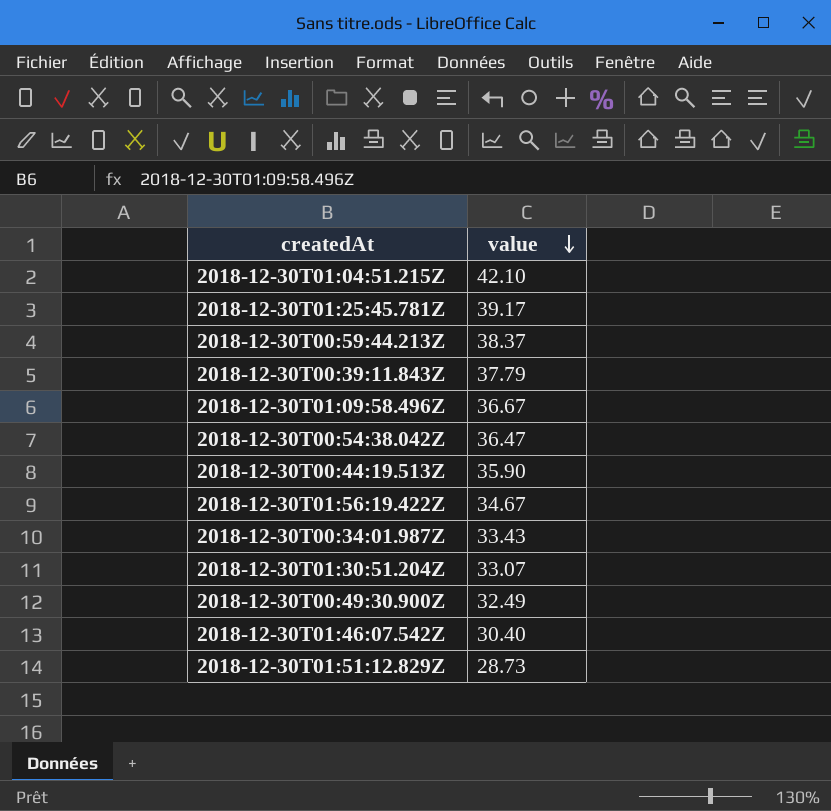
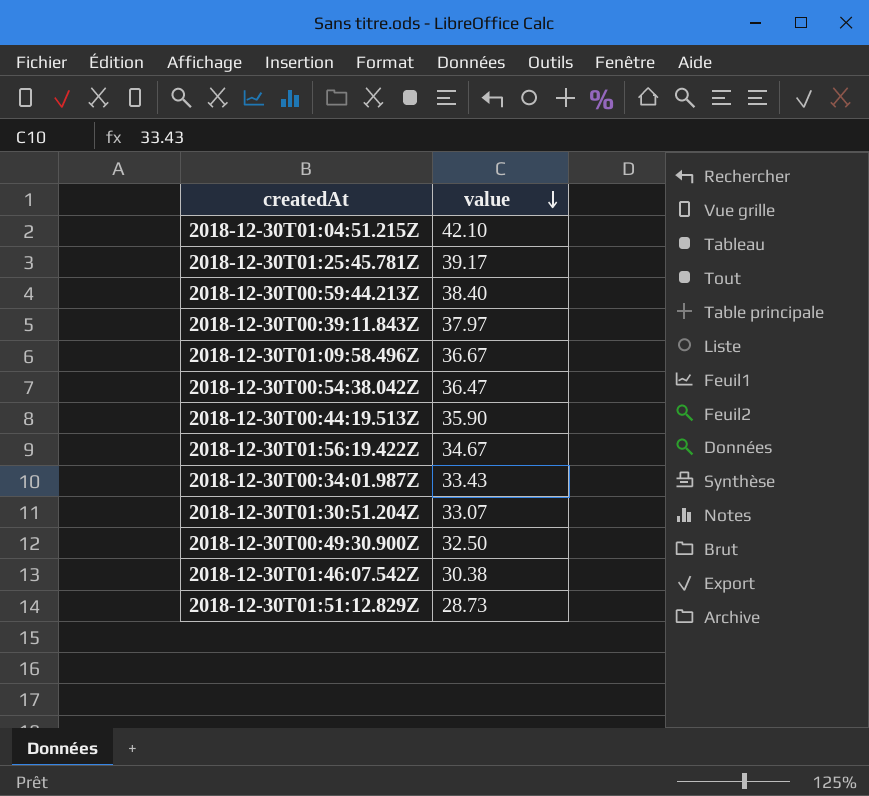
2018-12-30T00:59:44.213Z | value: 38.37 -> 38.40
2018-12-30T00:39:11.843Z | value: 37.79 -> 37.97
2018-12-30T00:49:30.900Z | value: 32.49 -> 32.50
2018-12-30T01:46:07.542Z | value: 30.40 -> 30.38

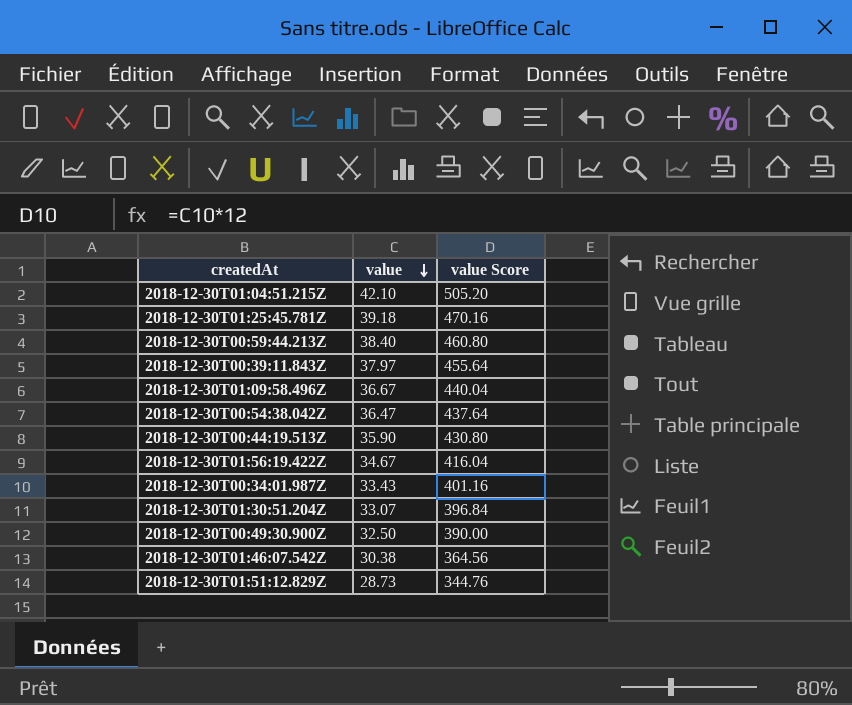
column value Score | formula: none -> [value] * 12
2018-12-30T01:25:45.781Z | value: 39.17 -> 39.18

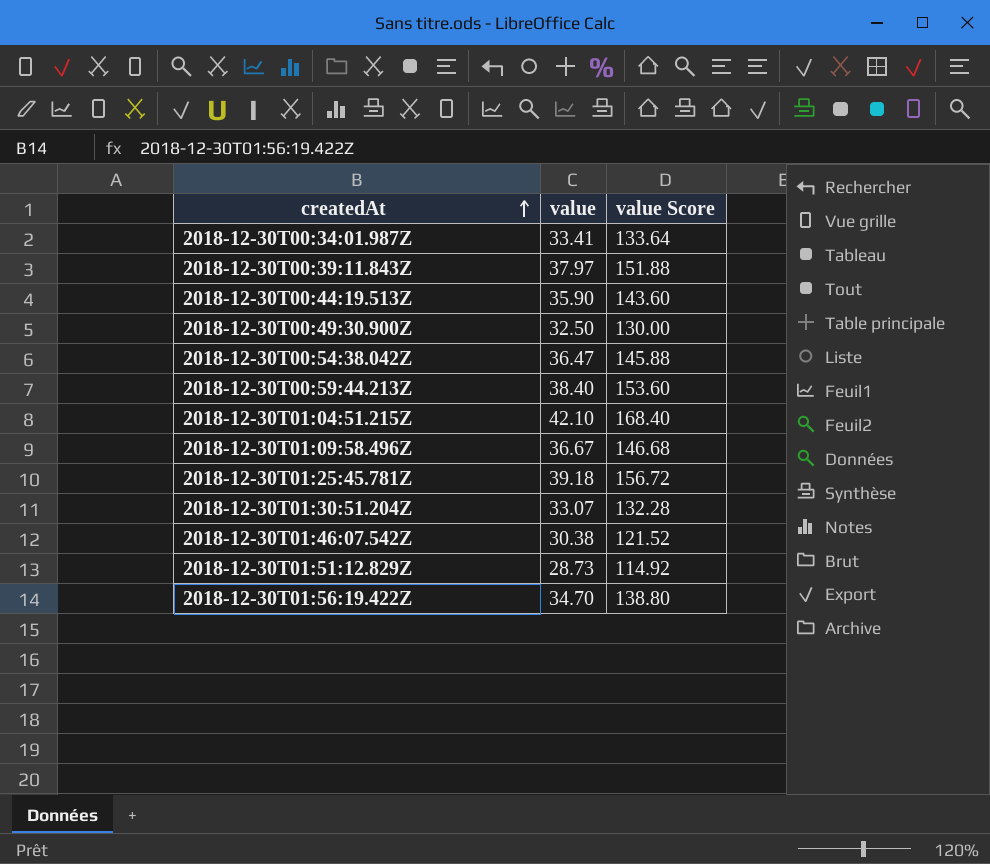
row order: value descending -> createdAt ascending
column value Score | formula: [value] * 12 -> [value] * 4
2018-12-30T00:34:01.987Z | value: 33.43 -> 33.41
2018-12-30T01:56:19.422Z | value: 34.67 -> 34.70

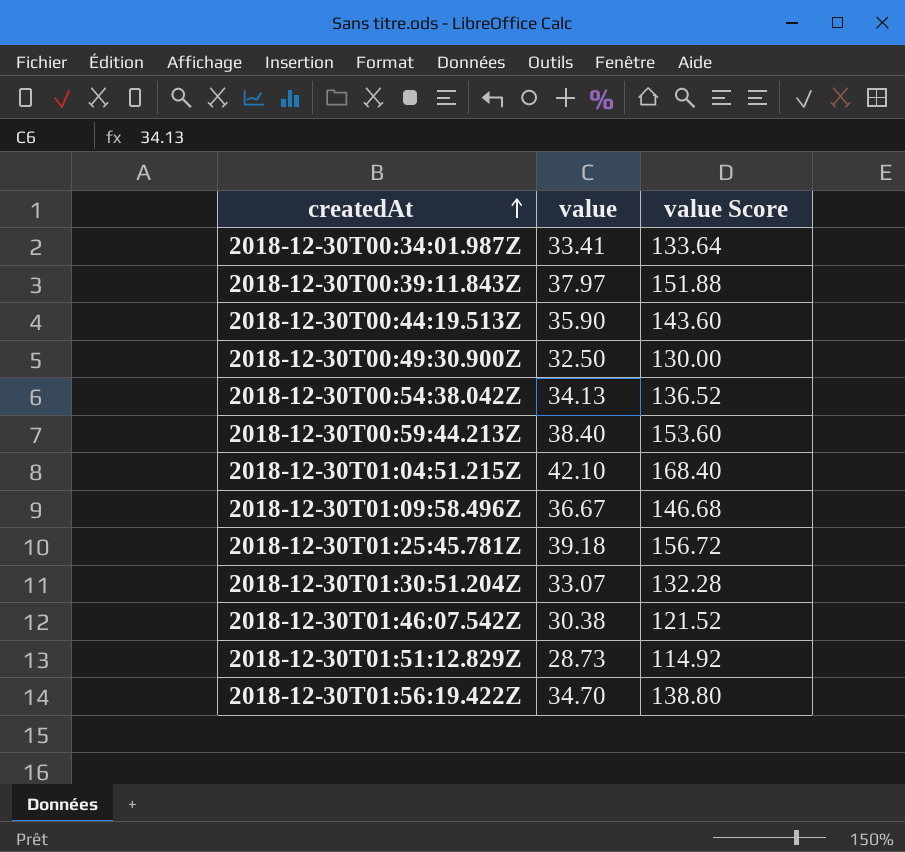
2018-12-30T00:54:38.042Z | value: 36.47 -> 34.13
2018-12-30T00:54:38.042Z | value Score: 145.88 -> 136.52

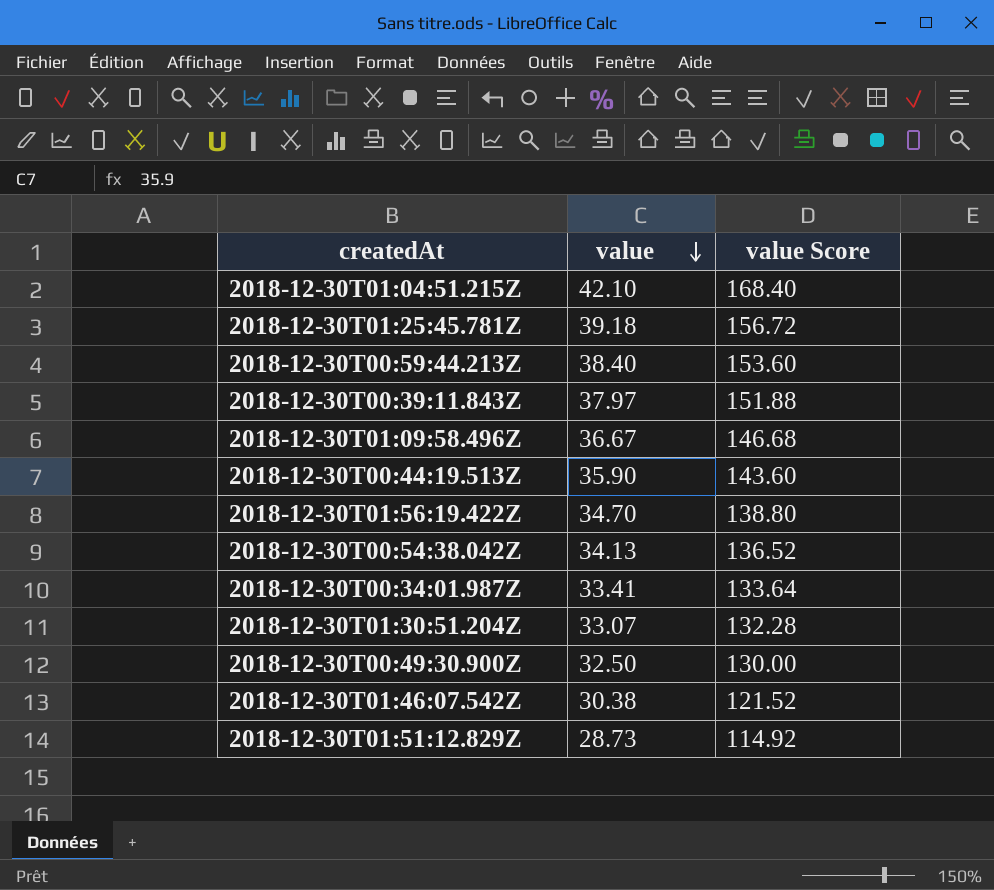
row order: createdAt ascending -> value descending

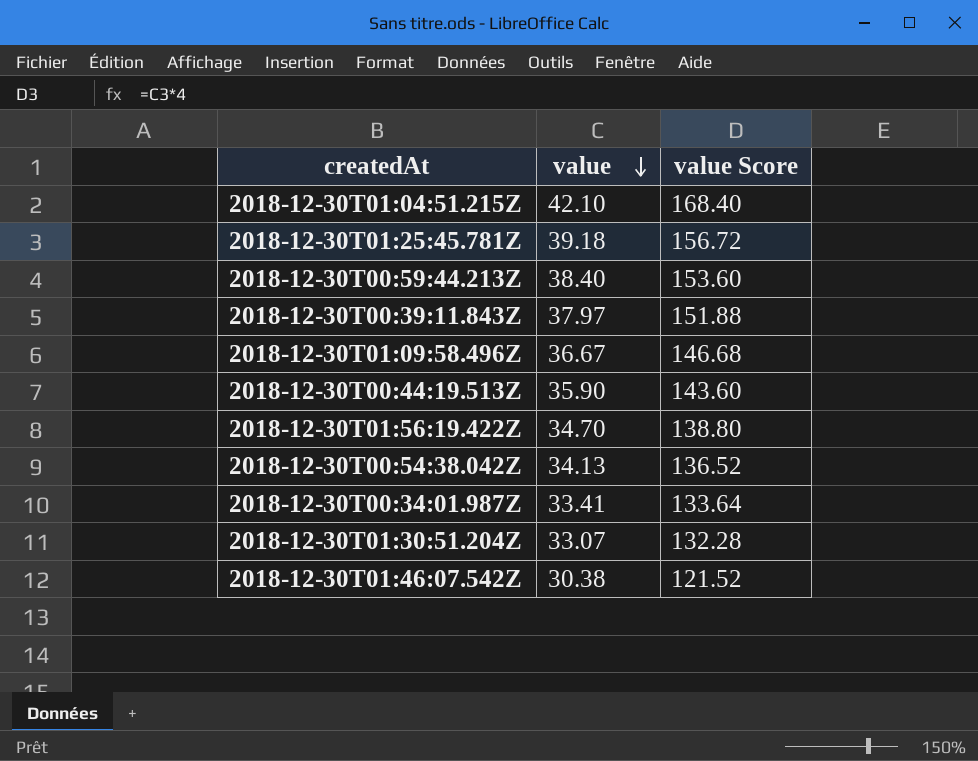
row 2018-12-30T00:49:30.900Z: 32.50 | 130.00 -> none
row 2018-12-30T01:51:12.829Z: 28.73 | 114.92 -> none

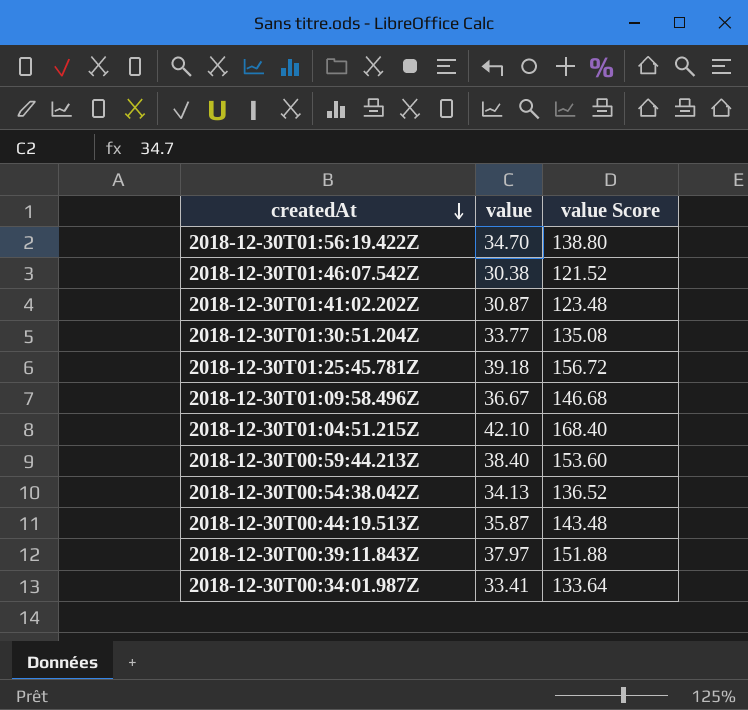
row order: value descending -> createdAt descending
row 2018-12-30T01:41:02.202Z: none -> 30.87 | 123.48
2018-12-30T01:30:51.204Z | value: 33.07 -> 33.77
2018-12-30T01:30:51.204Z | value Score: 132.28 -> 135.08
2018-12-30T00:44:19.513Z | value: 35.90 -> 35.87
2018-12-30T00:44:19.513Z | value Score: 143.60 -> 143.48

